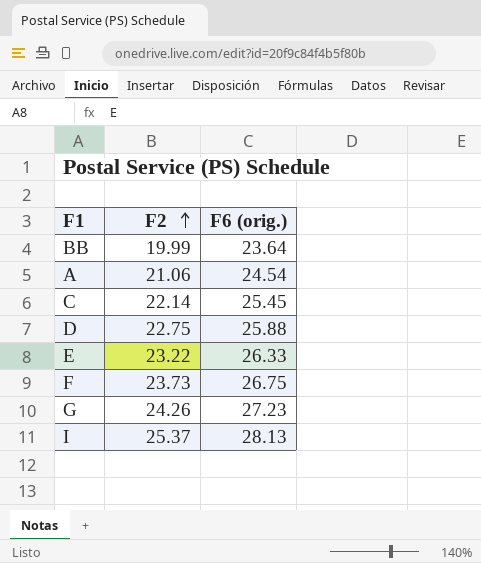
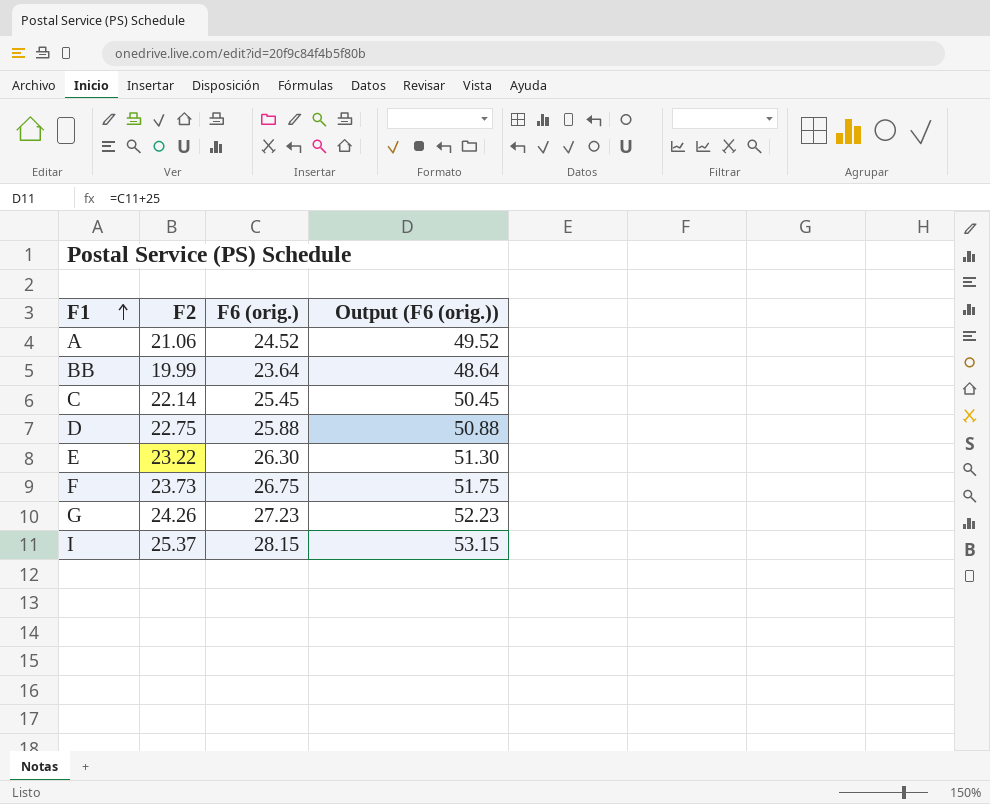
row order: F2 ascending -> F1 ascending
column Output (F6 (orig.)) | formula: none -> [F6 (orig.)] + 25
A | F6 (orig.): 24.54 -> 24.52
E | F6 (orig.): 26.33 -> 26.30
I | F6 (orig.): 28.13 -> 28.15

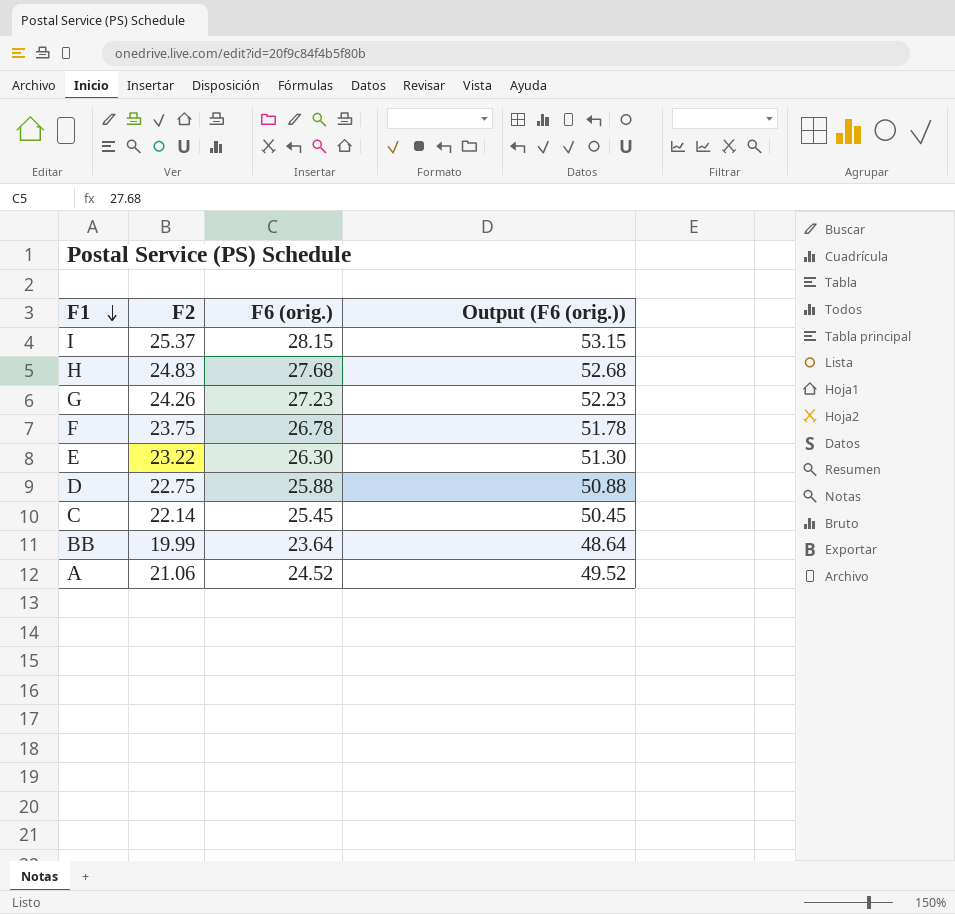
row order: F1 ascending -> F1 descending
row H: none -> 24.83 | 27.68 | 52.68
F | F2: 23.73 -> 23.75
F | F6 (orig.): 26.75 -> 26.78
F | Output (F6 (orig.)): 51.75 -> 51.78

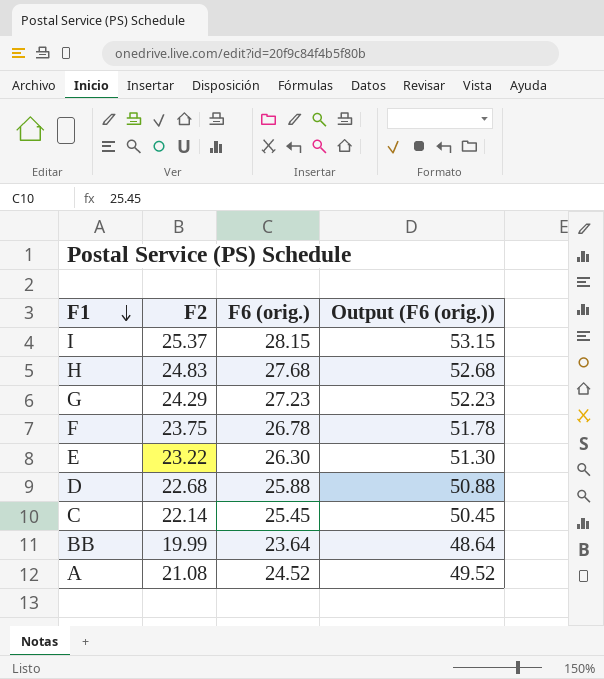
G | F2: 24.26 -> 24.29
D | F2: 22.75 -> 22.68
A | F2: 21.06 -> 21.08

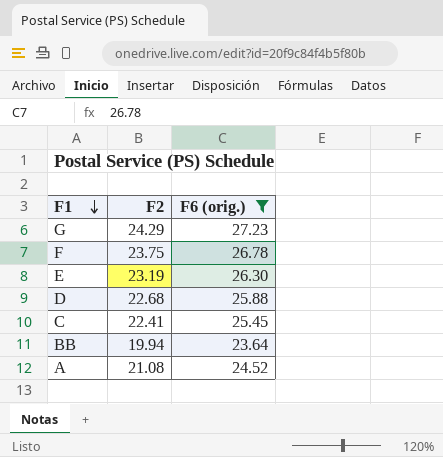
filter: none -> F6 (orig.) <= 27.23
column Output (F6 (orig.)) | formula: [F6 (orig.)] + 25 -> none
E | F2: 23.22 -> 23.19
C | F2: 22.14 -> 22.41
BB | F2: 19.99 -> 19.94

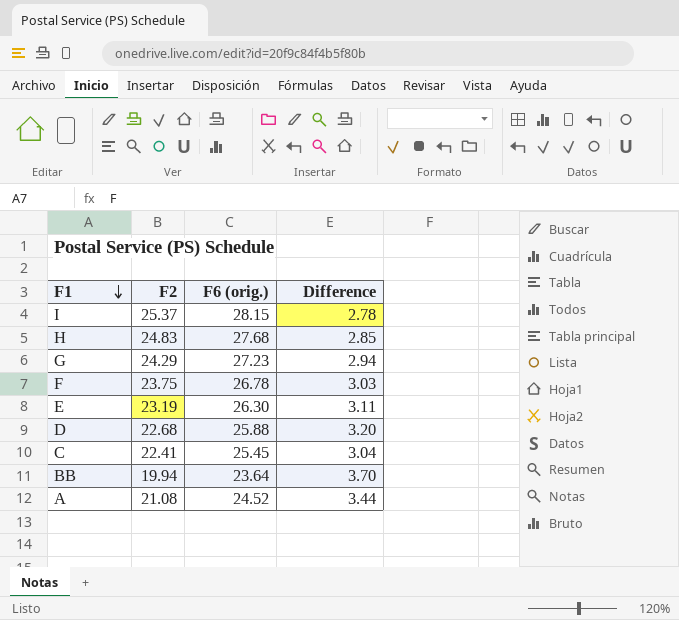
filter: F6 (orig.) <= 27.23 -> none
column Difference | formula: none -> [F6 (orig.)] - [F2]

